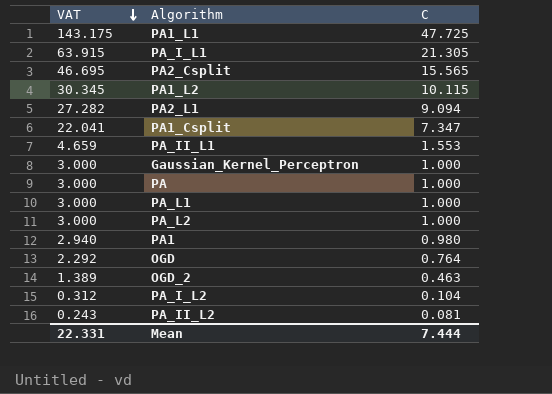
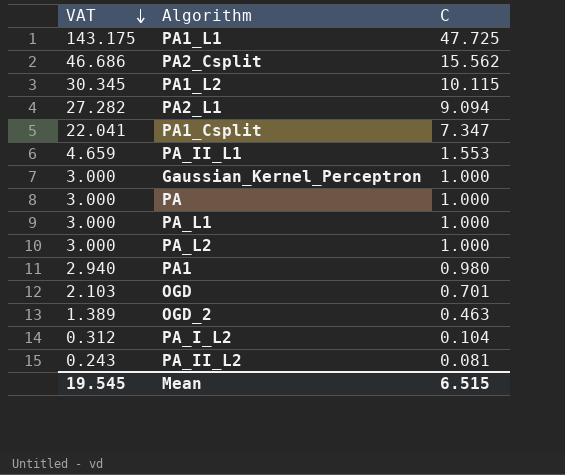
row PA_I_L1: 63.915 | 21.305 -> none
PA2_Csplit | VAT: 46.695 -> 46.686
PA2_Csplit | C: 15.565 -> 15.562
OGD | VAT: 2.292 -> 2.103
OGD | C: 0.764 -> 0.701
Mean | VAT: 22.331 -> 19.545
Mean | C: 7.444 -> 6.515

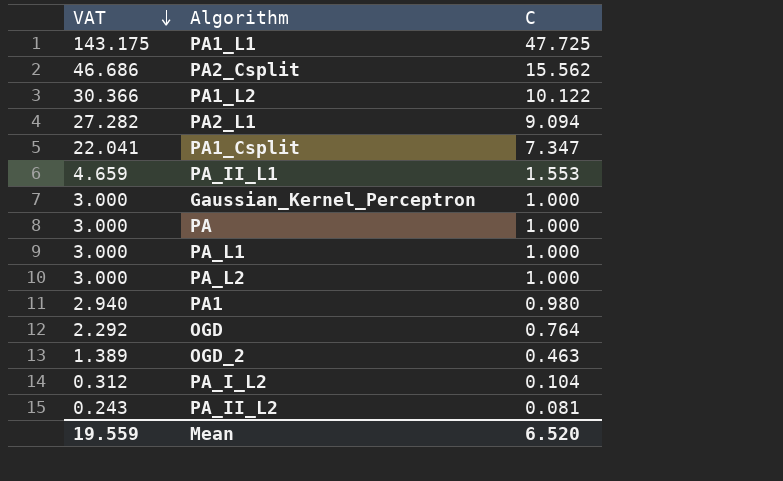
PA1_L2 | VAT: 30.345 -> 30.366
PA1_L2 | C: 10.115 -> 10.122
OGD | VAT: 2.103 -> 2.292
OGD | C: 0.701 -> 0.764
Mean | VAT: 19.545 -> 19.559
Mean | C: 6.515 -> 6.520

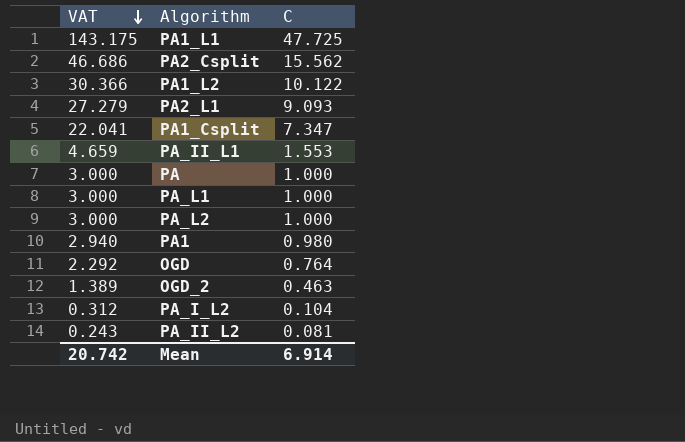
row Gaussian_Kernel_Perceptron: 3.000 | 1.000 -> none
PA2_L1 | VAT: 27.282 -> 27.279
PA2_L1 | C: 9.094 -> 9.093
Mean | VAT: 19.559 -> 20.742
Mean | C: 6.520 -> 6.914

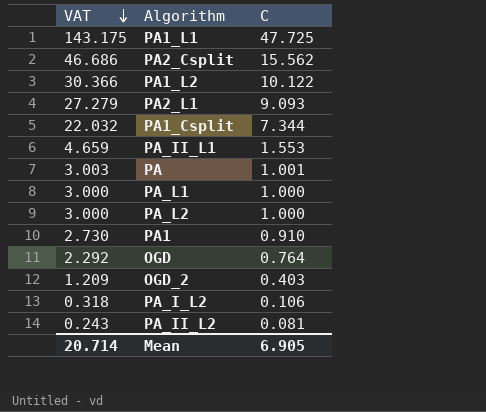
PA1_Csplit | VAT: 22.041 -> 22.032
PA1_Csplit | C: 7.347 -> 7.344
PA | VAT: 3.000 -> 3.003
PA | C: 1.000 -> 1.001
PA1 | VAT: 2.940 -> 2.730
PA1 | C: 0.980 -> 0.910
OGD_2 | VAT: 1.389 -> 1.209
OGD_2 | C: 0.463 -> 0.403
PA_I_L2 | VAT: 0.312 -> 0.318
PA_I_L2 | C: 0.104 -> 0.106
Mean | VAT: 20.742 -> 20.714
Mean | C: 6.914 -> 6.905

